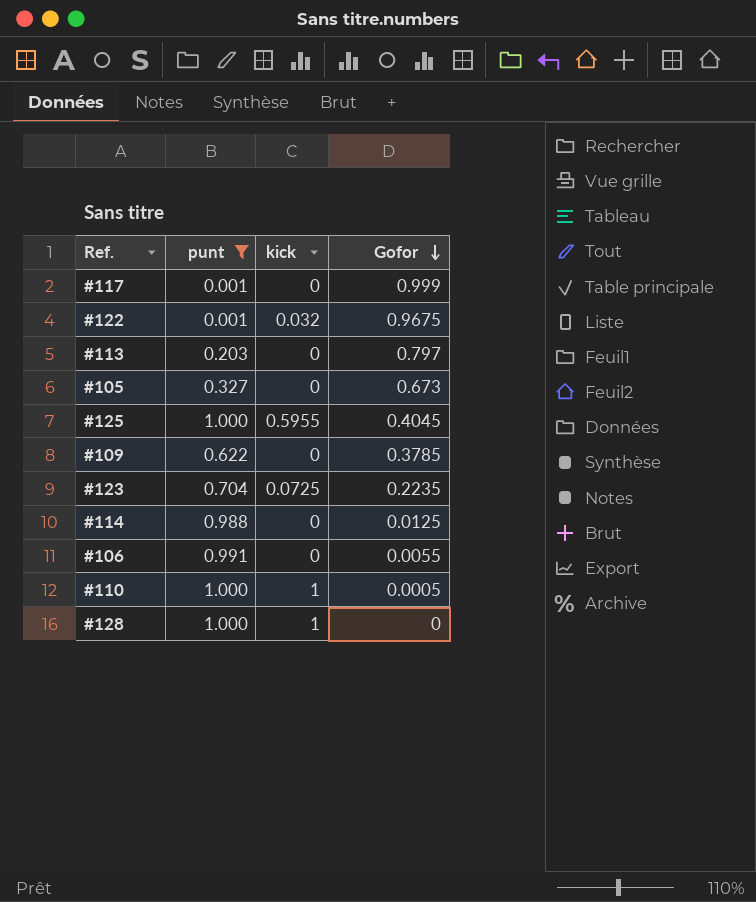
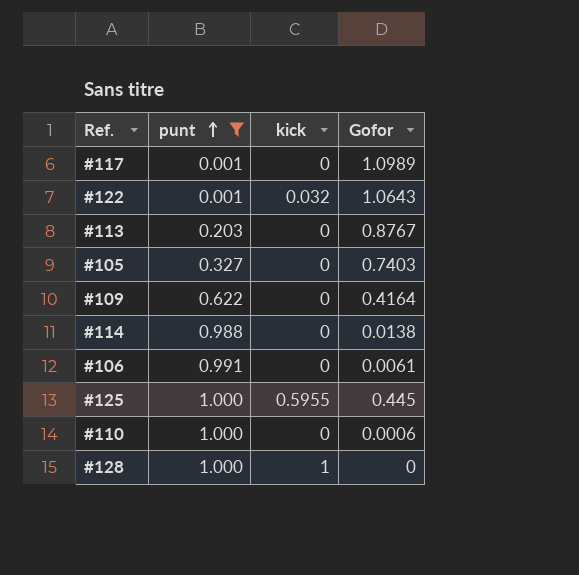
row order: Gofor descending -> punt ascending
row #123: 0.704 | 0.0725 | 0.2235 -> none
#117 | Gofor: 0.999 -> 1.0989
#122 | Gofor: 0.9675 -> 1.0643
#113 | Gofor: 0.797 -> 0.8767
#105 | Gofor: 0.673 -> 0.7403
#109 | Gofor: 0.3785 -> 0.4164
#114 | Gofor: 0.0125 -> 0.0138
#106 | Gofor: 0.0055 -> 0.0061
#125 | Gofor: 0.4045 -> 0.445
#110 | kick: 1 -> 0
#110 | Gofor: 0.0005 -> 0.0006

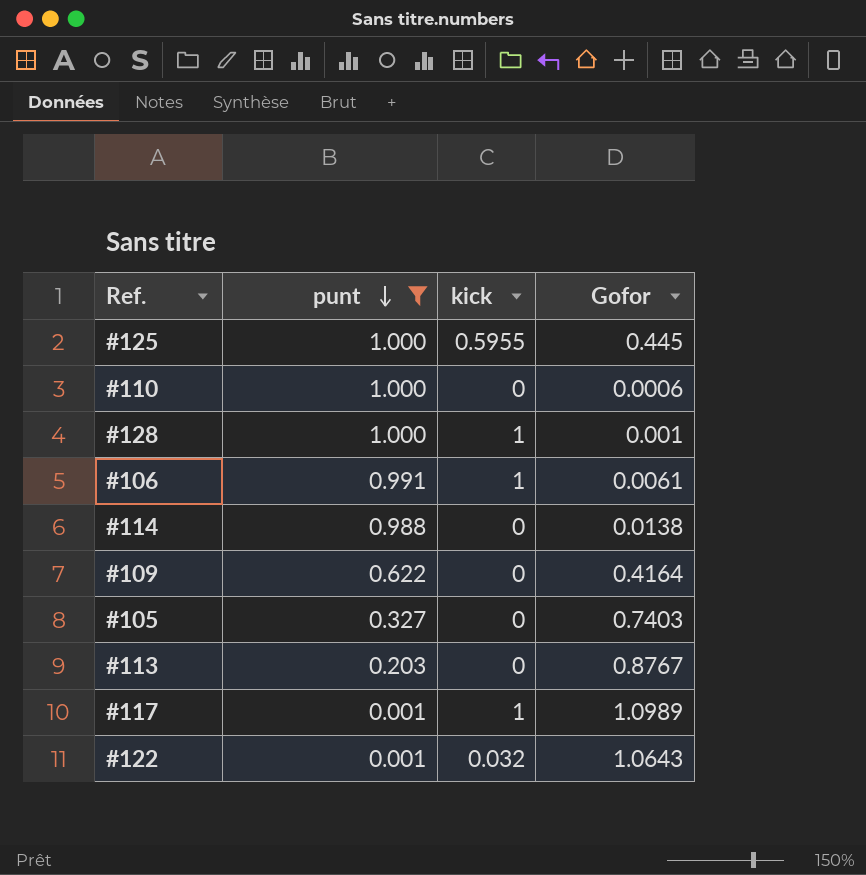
row order: punt ascending -> punt descending
#128 | Gofor: 0 -> 0.001
#106 | kick: 0 -> 1
#117 | kick: 0 -> 1

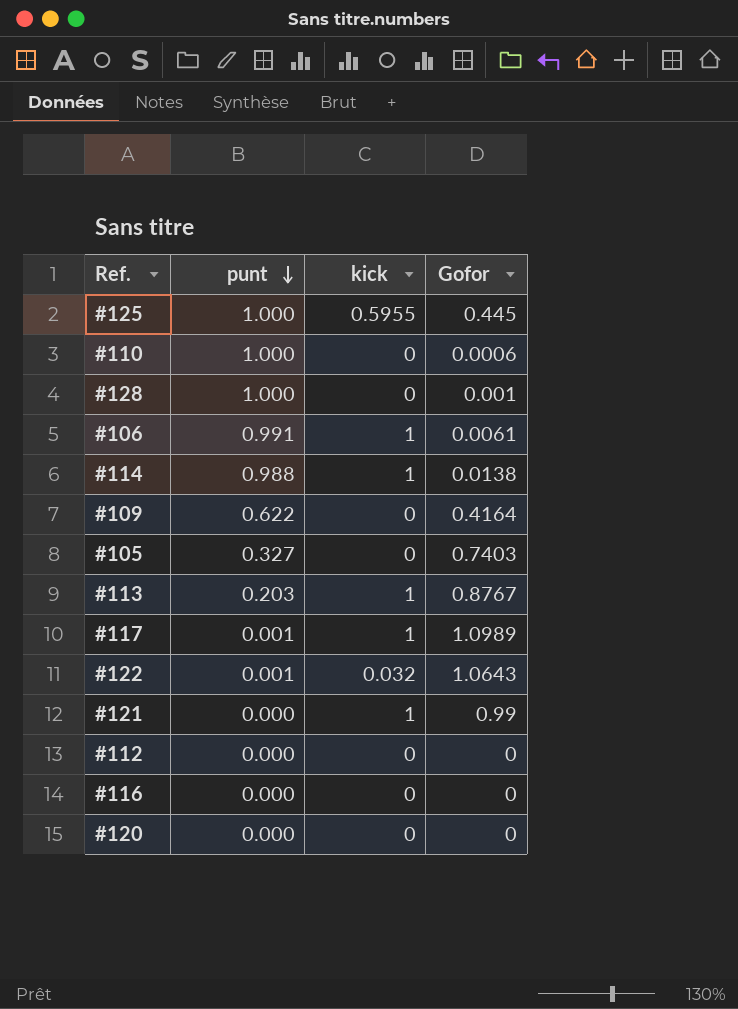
filter: punt != 0.000 -> none
#128 | kick: 1 -> 0
#114 | kick: 0 -> 1
#113 | kick: 0 -> 1

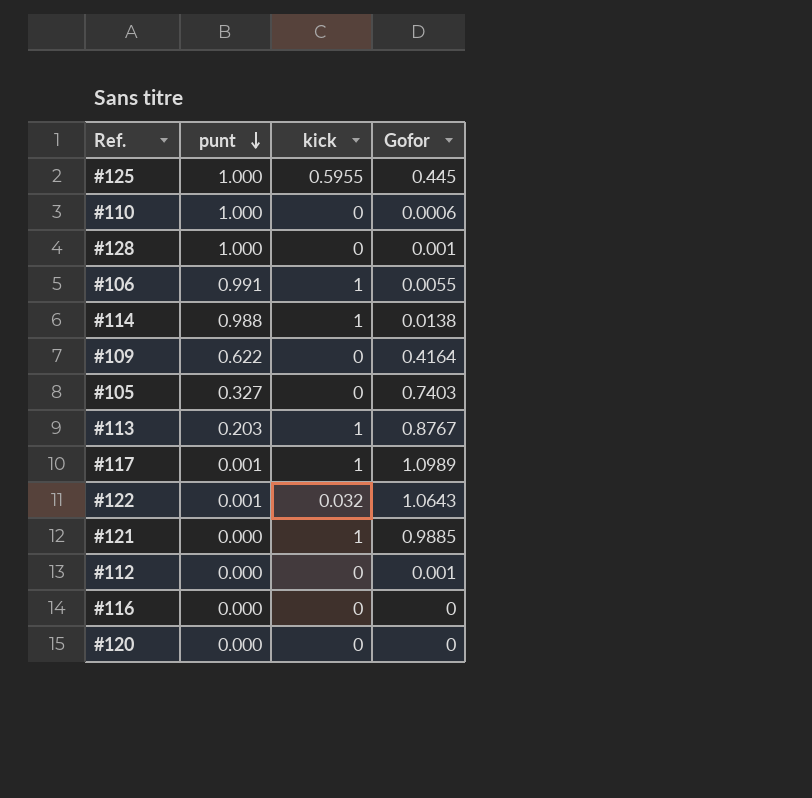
#106 | Gofor: 0.0061 -> 0.0055
#121 | Gofor: 0.99 -> 0.9885
#112 | Gofor: 0 -> 0.001

